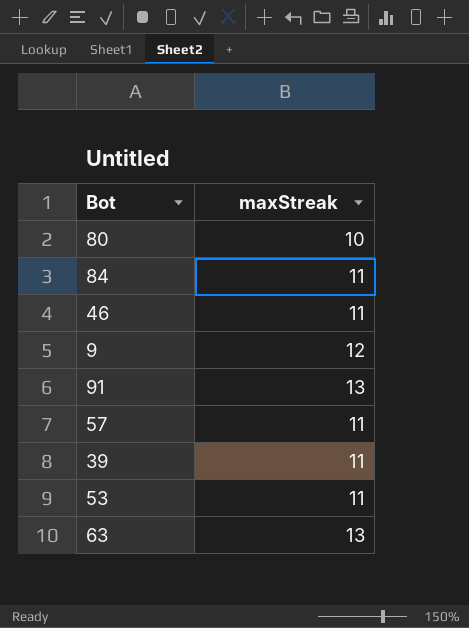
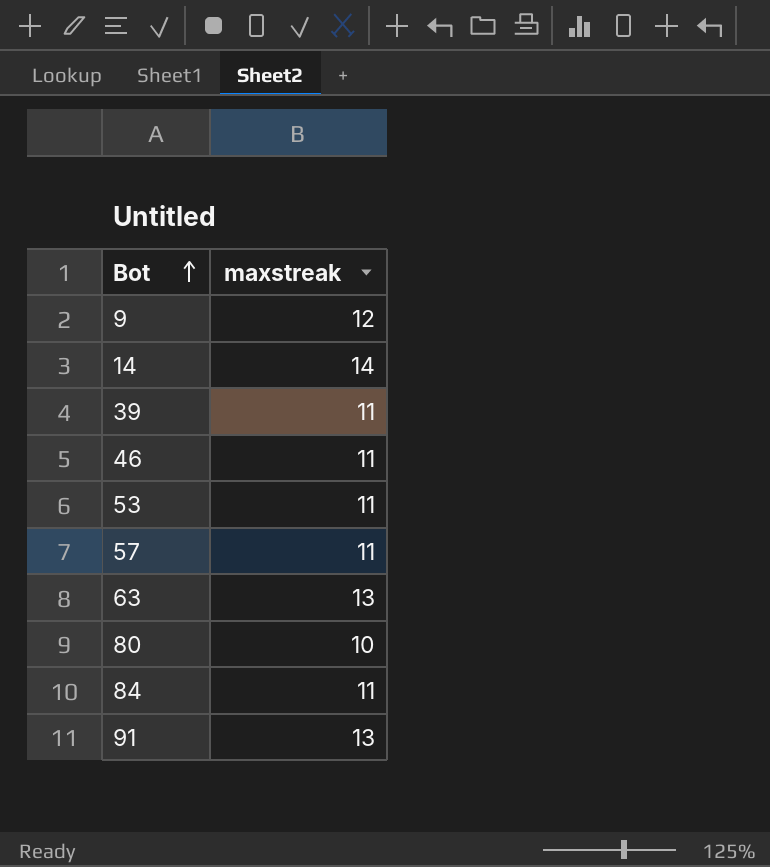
row order: none -> Bot ascending
column name: maxStreak -> maxstreak
row 14: none -> 14

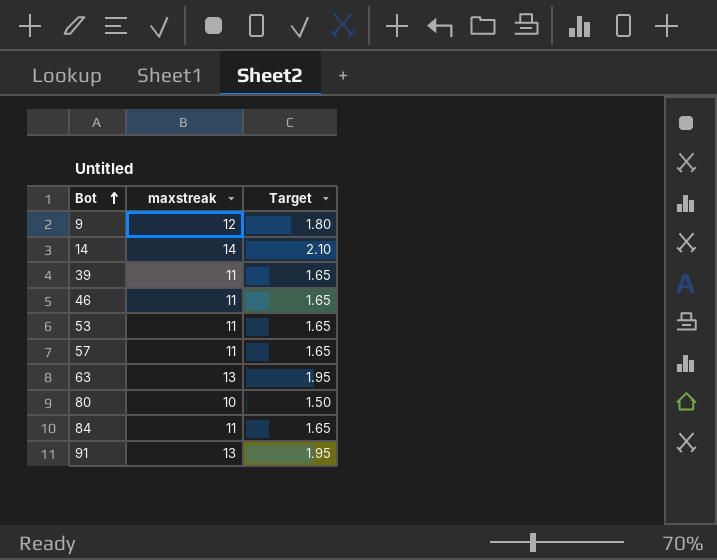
column Target | formula: none -> [maxstreak] * 0.15

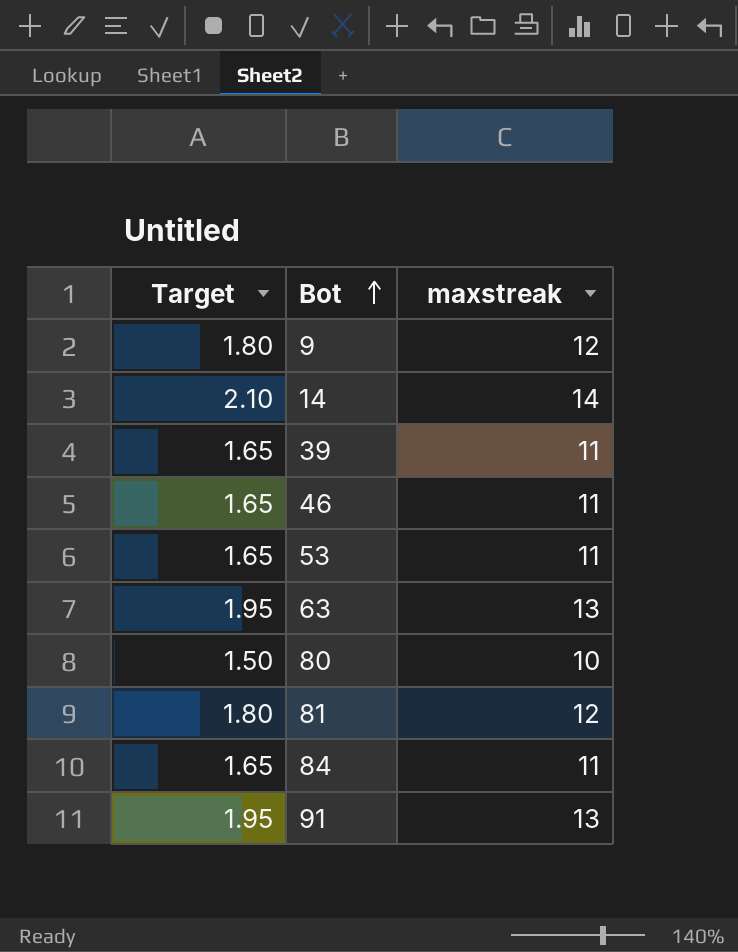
column Target | position: 3 -> 1
row 57: 11 | 1.65 -> none
row 81: none -> 1.80 | 12

